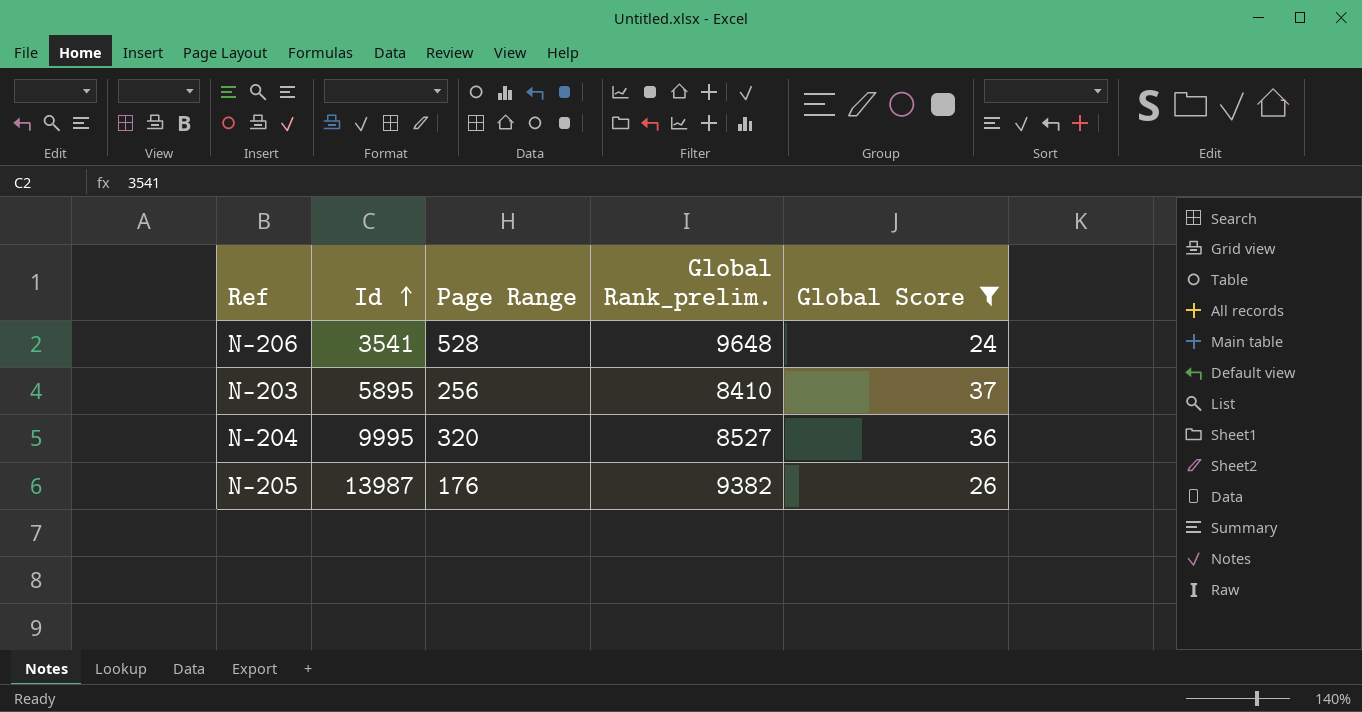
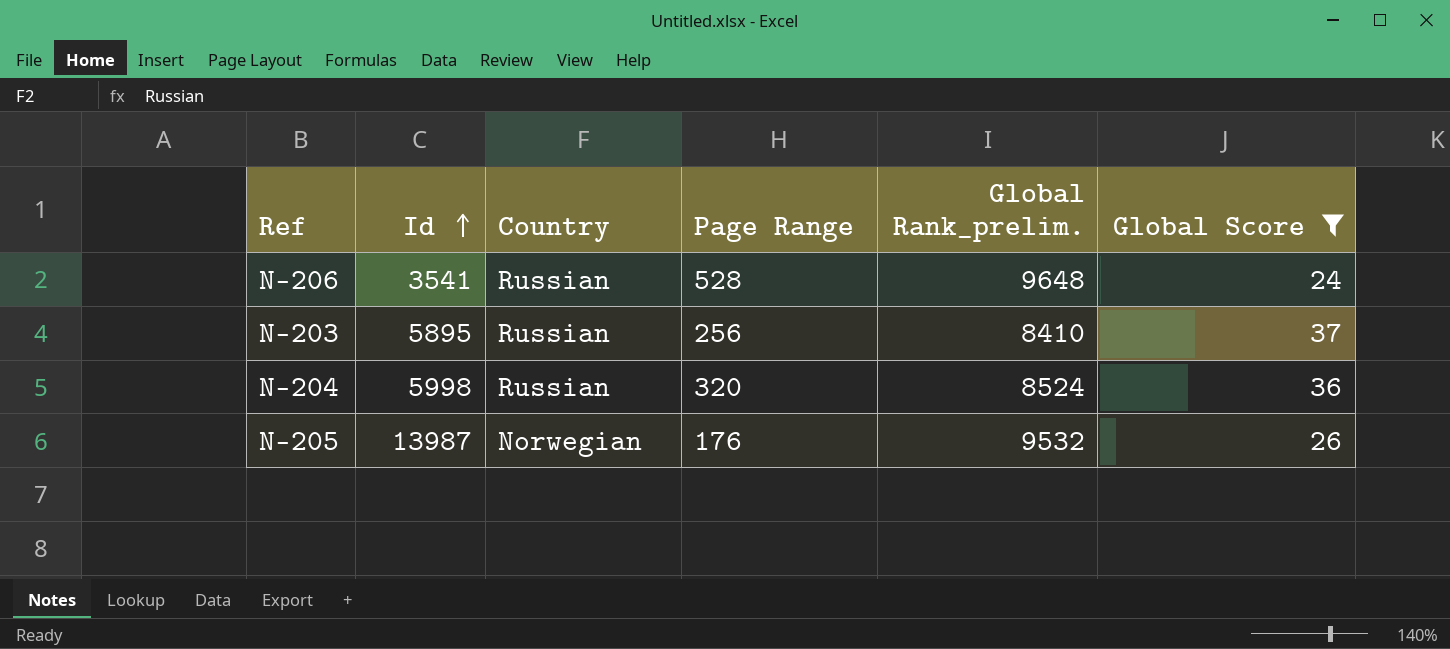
column Country | position: none -> 3
N-204 | Id: 9995 -> 5998
N-204 | Global Rank_prelim.: 8527 -> 8524
N-205 | Global Rank_prelim.: 9382 -> 9532

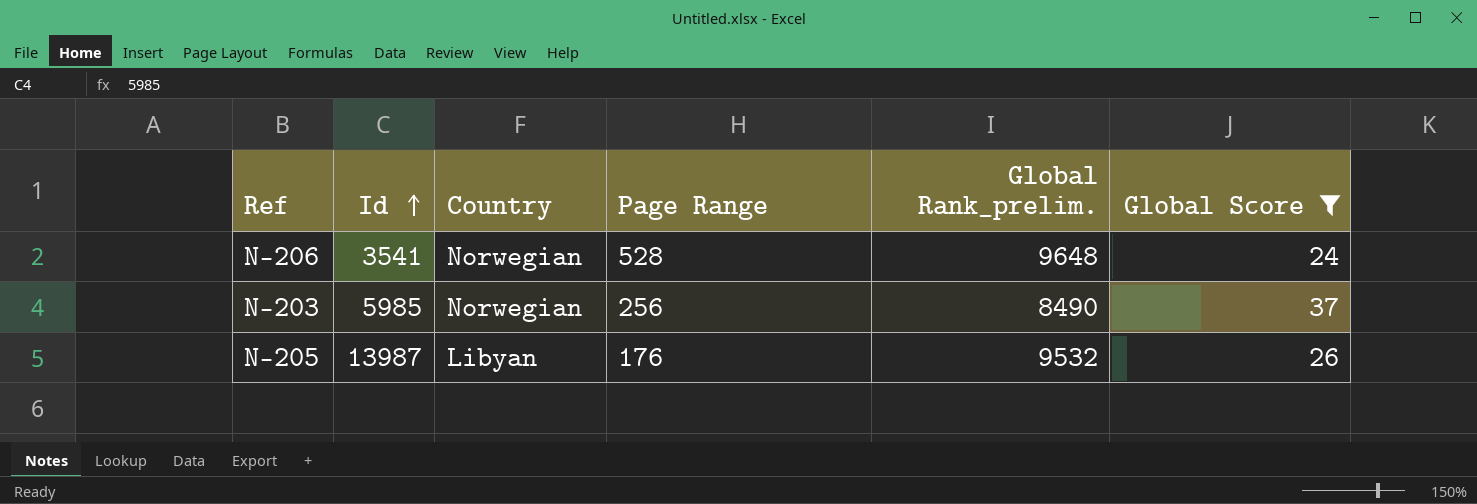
row N-204: 5998 | Russian | 320 | 8524 | 36 -> none
N-206 | Country: Russian -> Norwegian
N-203 | Id: 5895 -> 5985
N-203 | Country: Russian -> Norwegian
N-203 | Global Rank_prelim.: 8410 -> 8490
N-205 | Country: Norwegian -> Libyan

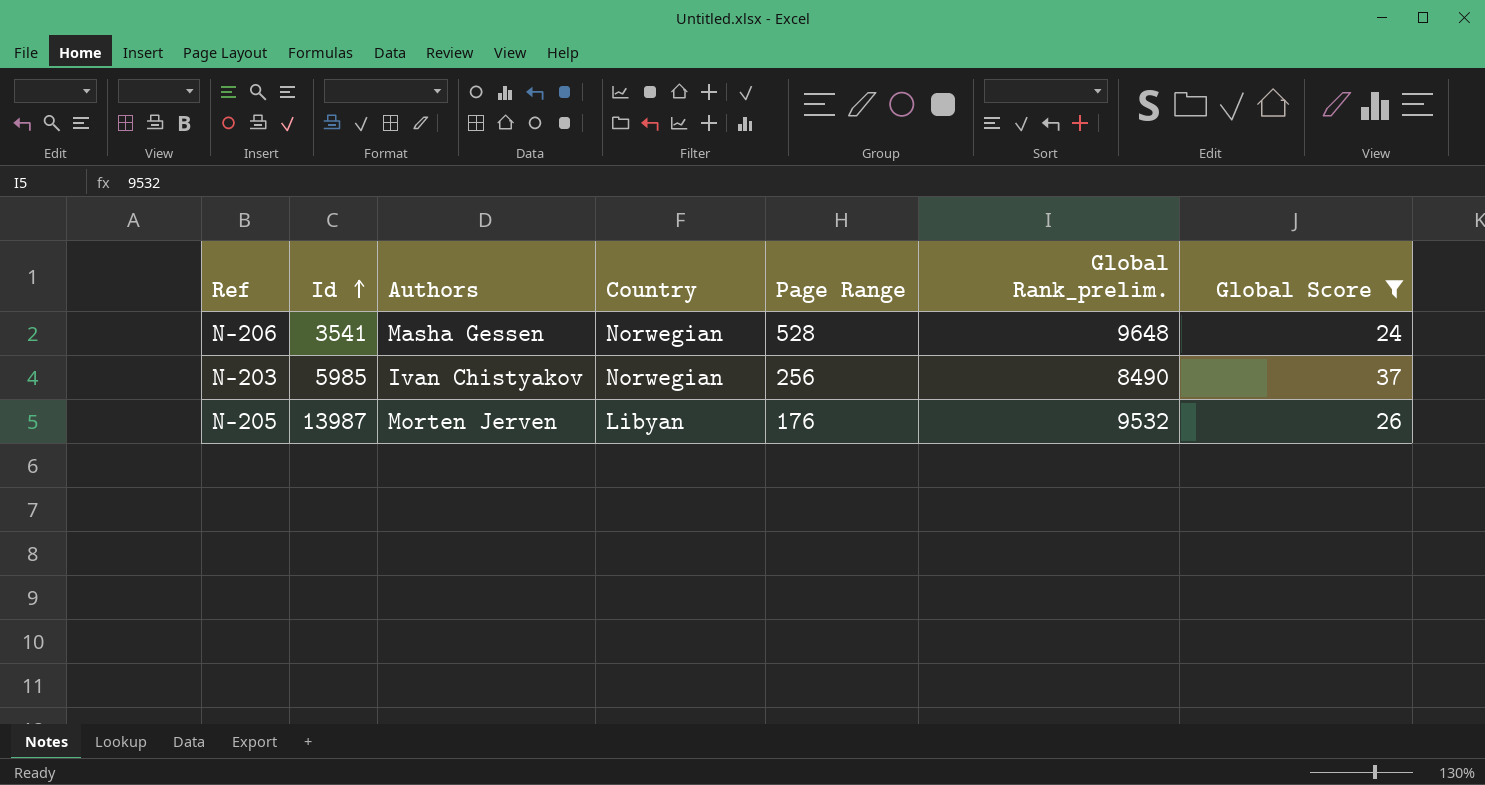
column Authors | position: none -> 3

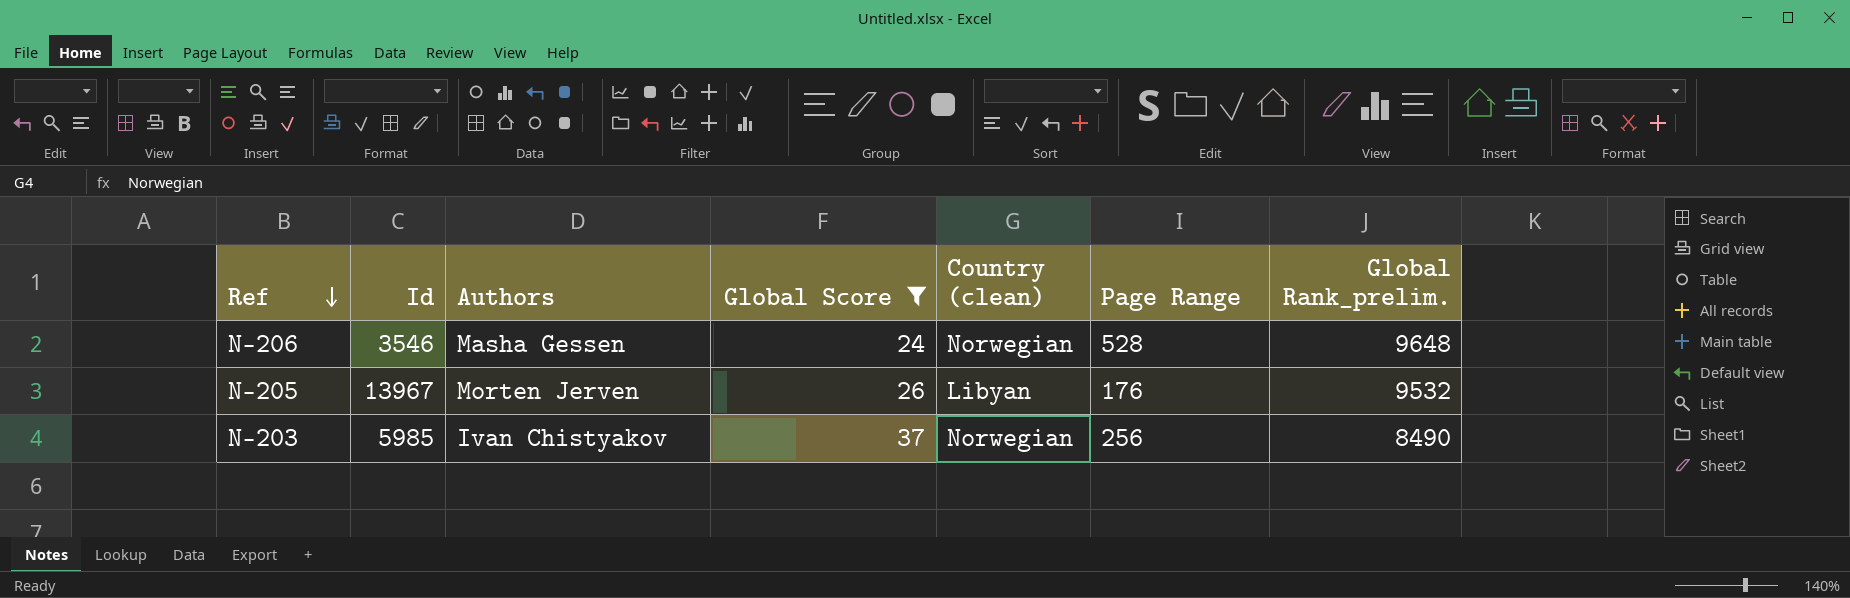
row order: Id ascending -> Ref descending
column Global Score | position: 7 -> 4
column name: Country -> Country (clean)
N-206 | Id: 3541 -> 3546
N-205 | Id: 13987 -> 13967

